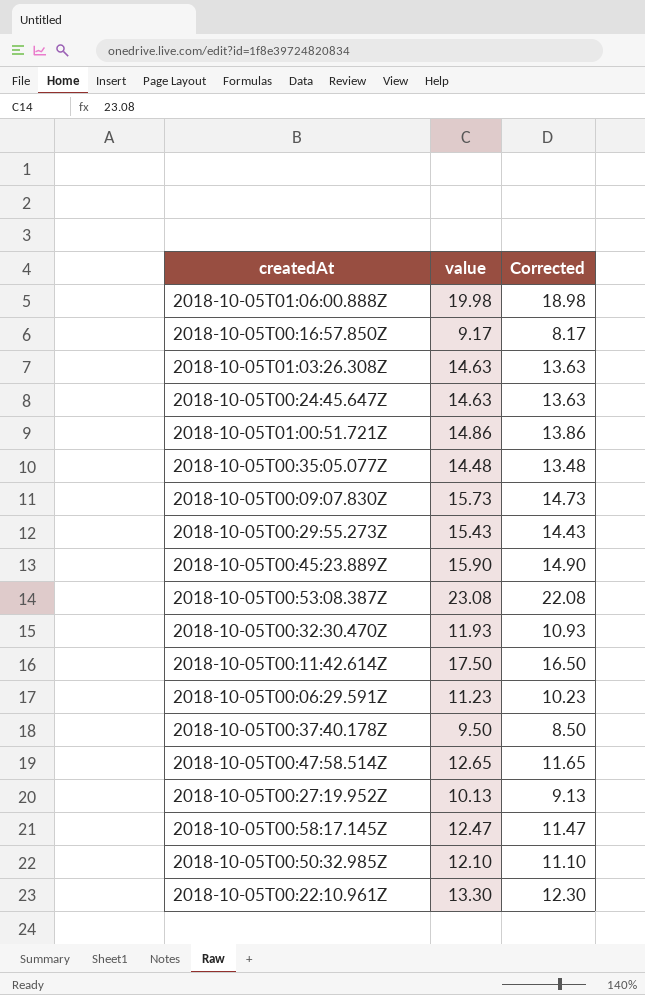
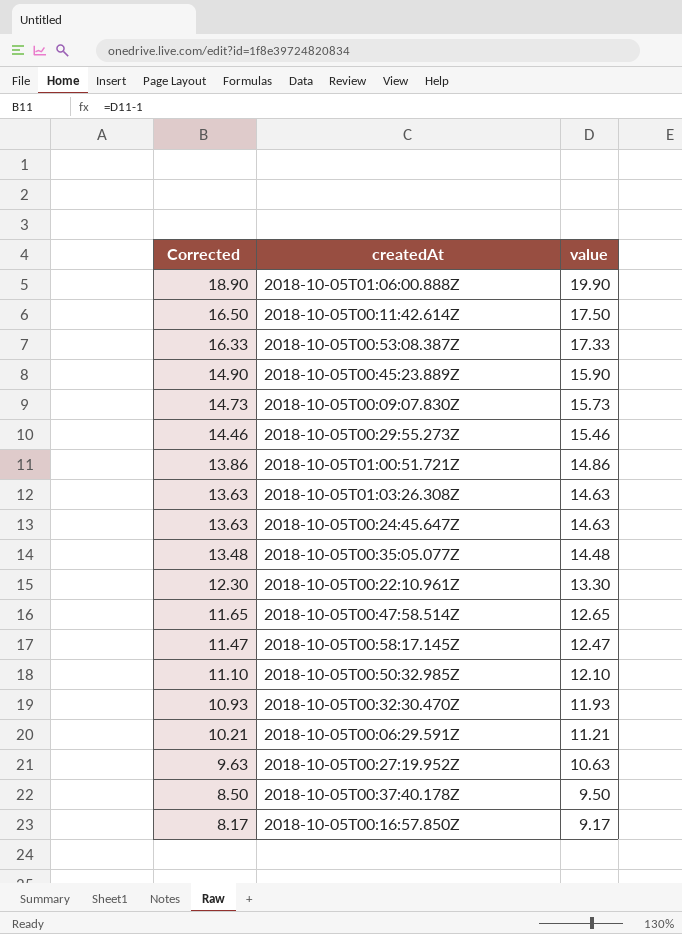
row order: none -> Corrected descending
column Corrected | position: 3 -> 1
2018-10-05T01:06:00.888Z | Corrected: 18.98 -> 18.90
2018-10-05T01:06:00.888Z | value: 19.98 -> 19.90
2018-10-05T00:53:08.387Z | Corrected: 22.08 -> 16.33
2018-10-05T00:53:08.387Z | value: 23.08 -> 17.33
2018-10-05T00:29:55.273Z | Corrected: 14.43 -> 14.46
2018-10-05T00:29:55.273Z | value: 15.43 -> 15.46
2018-10-05T00:06:29.591Z | Corrected: 10.23 -> 10.21
2018-10-05T00:06:29.591Z | value: 11.23 -> 11.21
2018-10-05T00:27:19.952Z | Corrected: 9.13 -> 9.63
2018-10-05T00:27:19.952Z | value: 10.13 -> 10.63

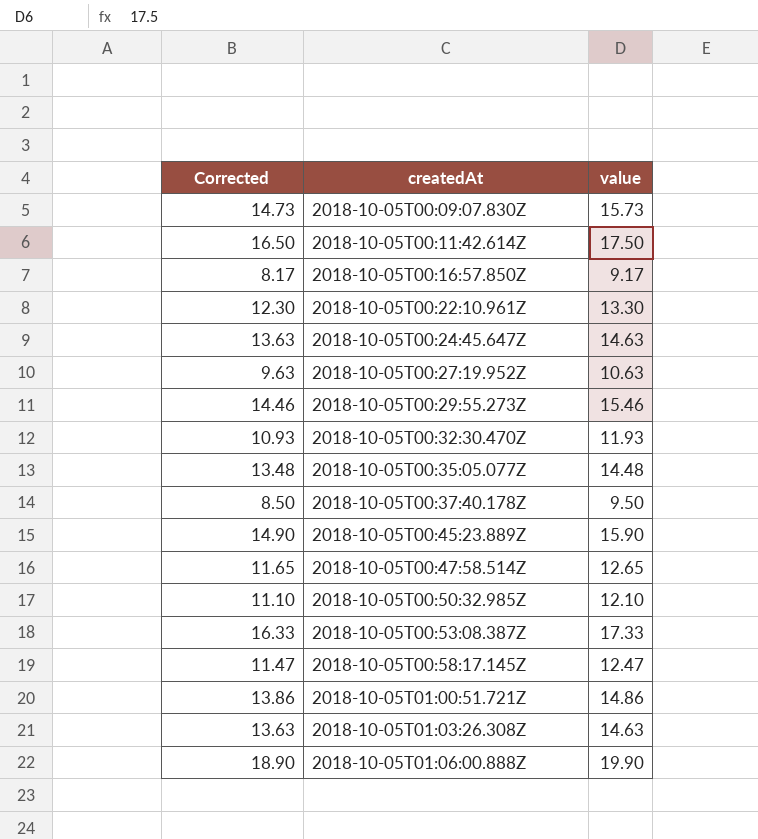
row order: Corrected descending -> createdAt ascending
row 2018-10-05T00:06:29.591Z: 10.21 | 11.21 -> none

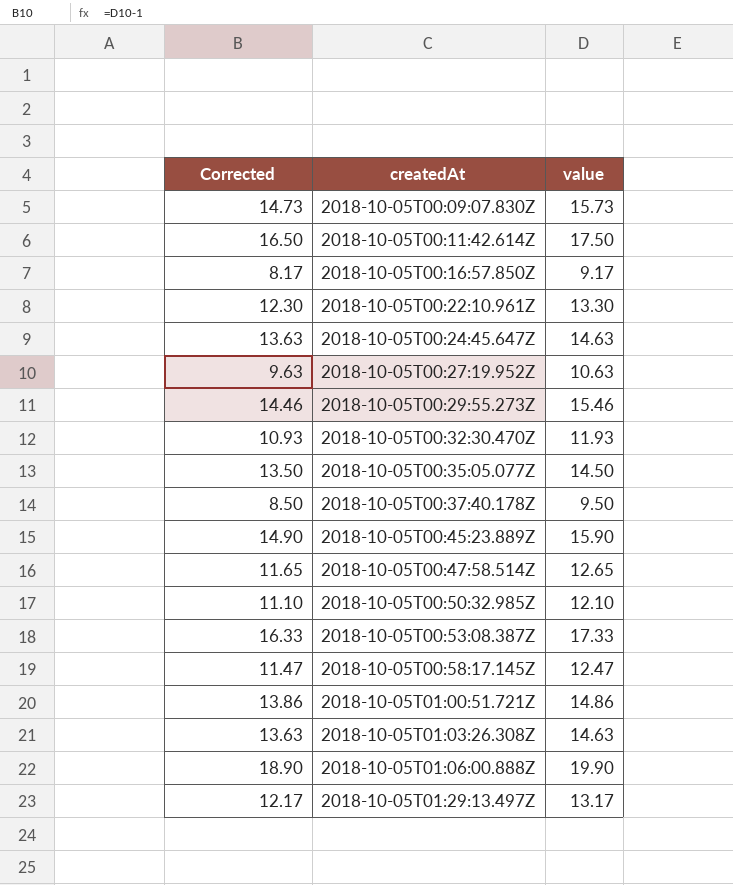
2018-10-05T00:35:05.077Z | Corrected: 13.48 -> 13.50
2018-10-05T00:35:05.077Z | value: 14.48 -> 14.50
row 2018-10-05T01:29:13.497Z: none -> 12.17 | 13.17

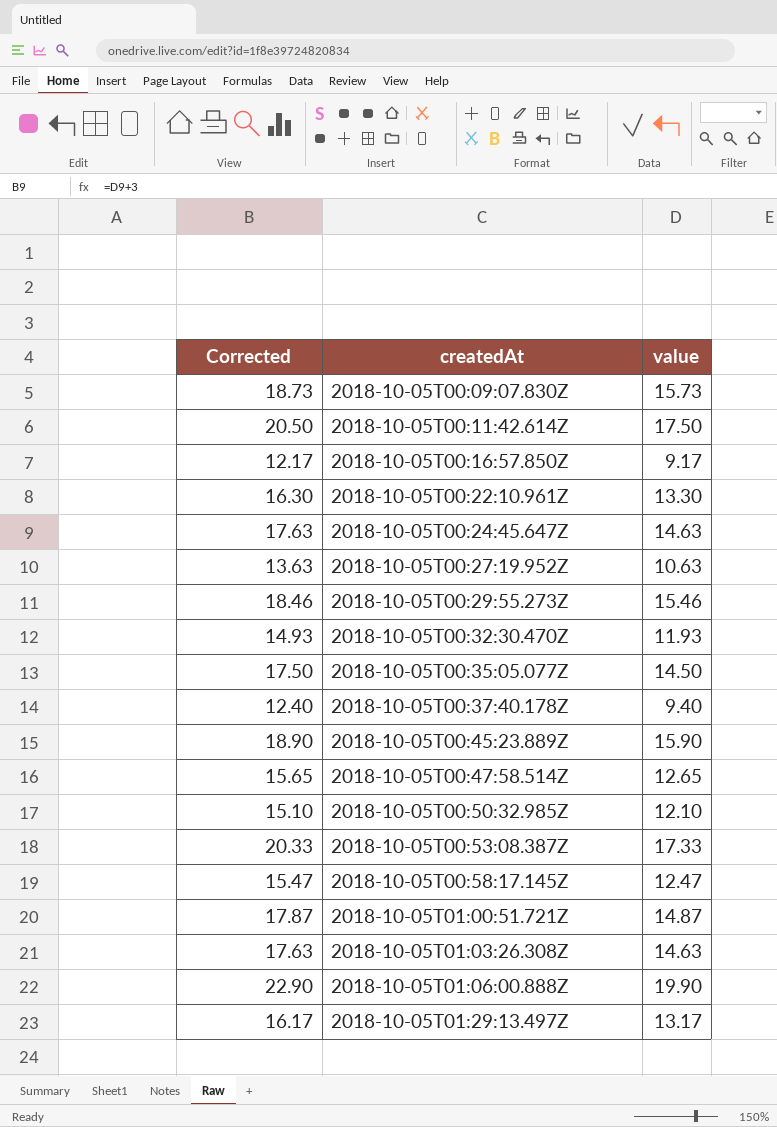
column Corrected | formula: [value] - 1 -> [value] + 3
2018-10-05T00:37:40.178Z | value: 9.50 -> 9.40
2018-10-05T01:00:51.721Z | value: 14.86 -> 14.87

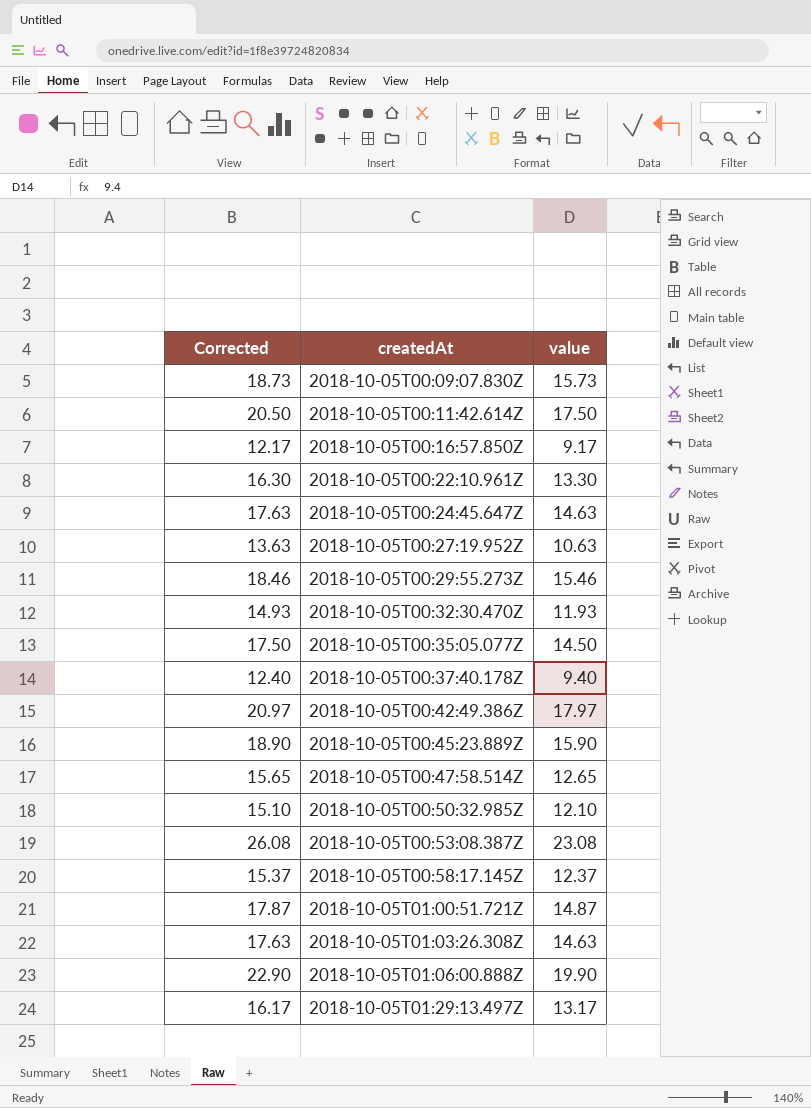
row 2018-10-05T00:42:49.386Z: none -> 20.97 | 17.97
2018-10-05T00:53:08.387Z | Corrected: 20.33 -> 26.08
2018-10-05T00:53:08.387Z | value: 17.33 -> 23.08
2018-10-05T00:58:17.145Z | Corrected: 15.47 -> 15.37
2018-10-05T00:58:17.145Z | value: 12.47 -> 12.37

